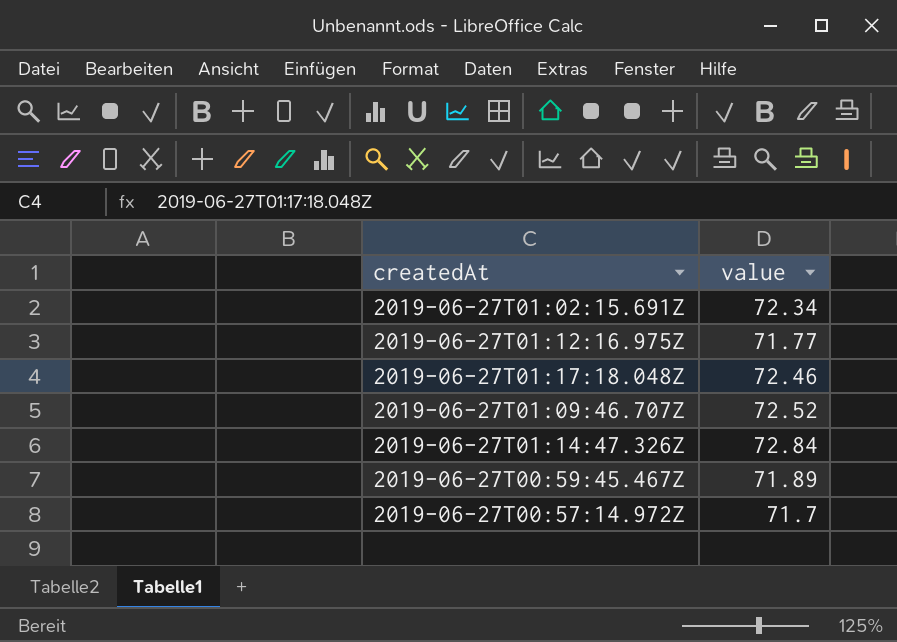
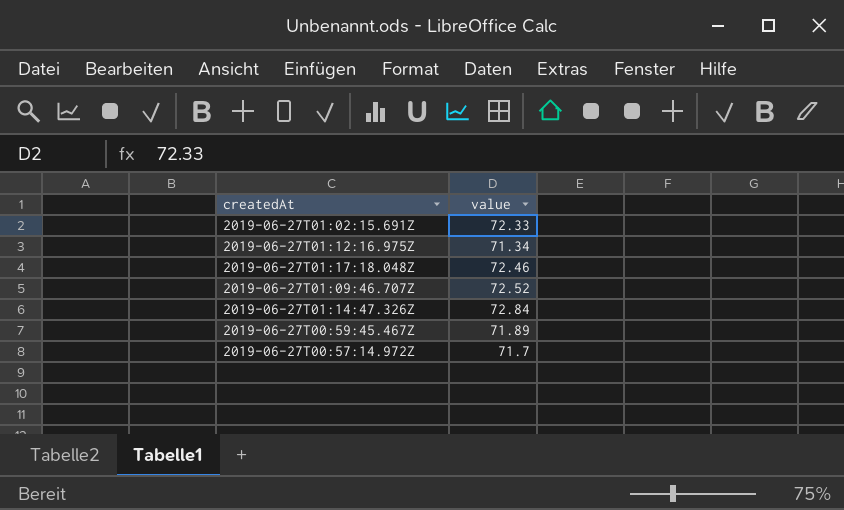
2019-06-27T01:02:15.691Z | value: 72.34 -> 72.33
2019-06-27T01:12:16.975Z | value: 71.77 -> 71.34

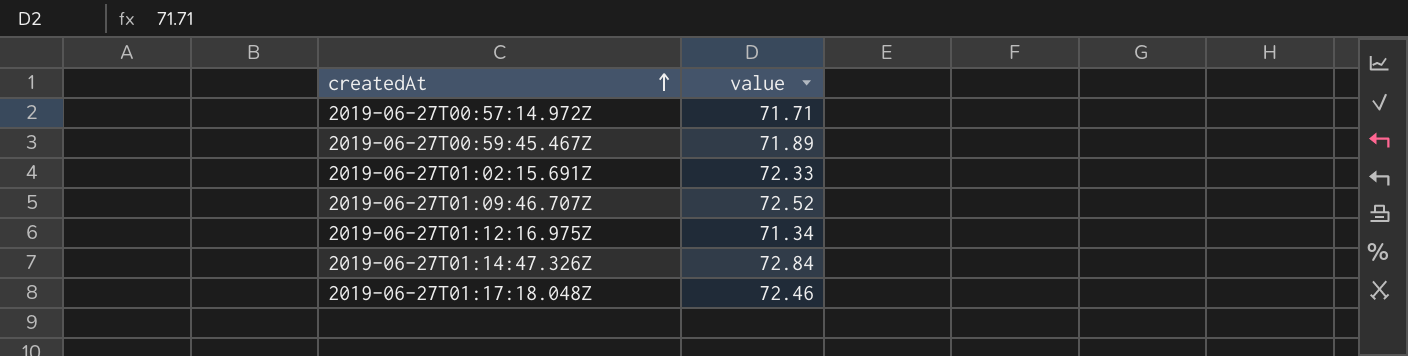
row order: none -> createdAt ascending
2019-06-27T00:57:14.972Z | value: 71.7 -> 71.71

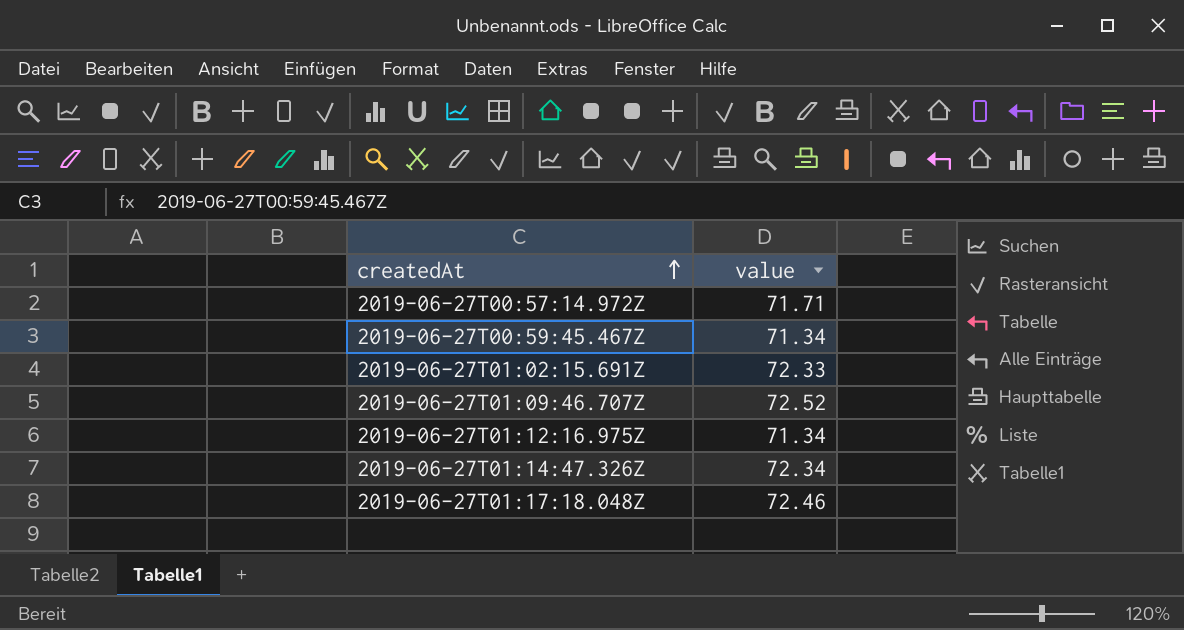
2019-06-27T00:59:45.467Z | value: 71.89 -> 71.34
2019-06-27T01:14:47.326Z | value: 72.84 -> 72.34

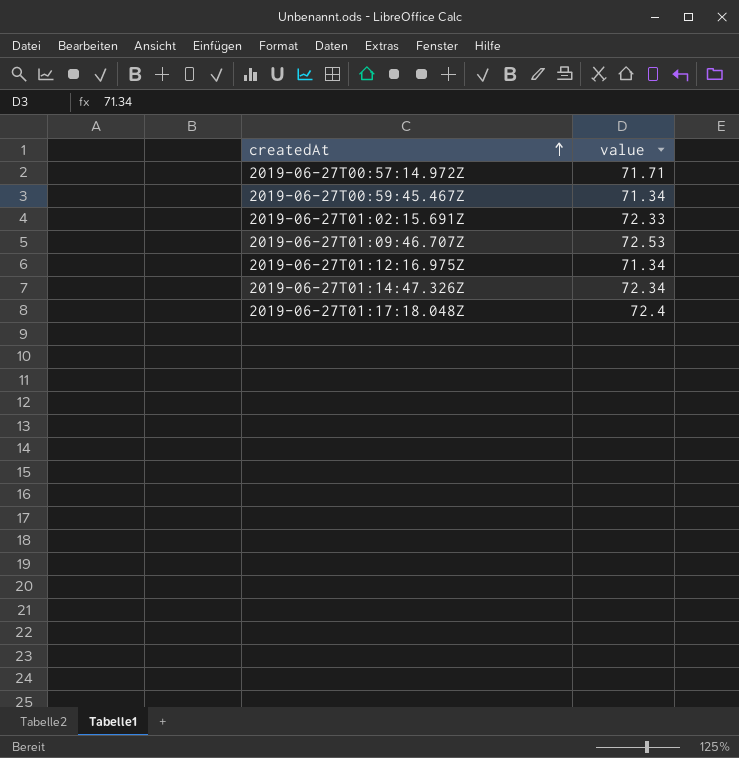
2019-06-27T01:09:46.707Z | value: 72.52 -> 72.53
2019-06-27T01:17:18.048Z | value: 72.46 -> 72.4

